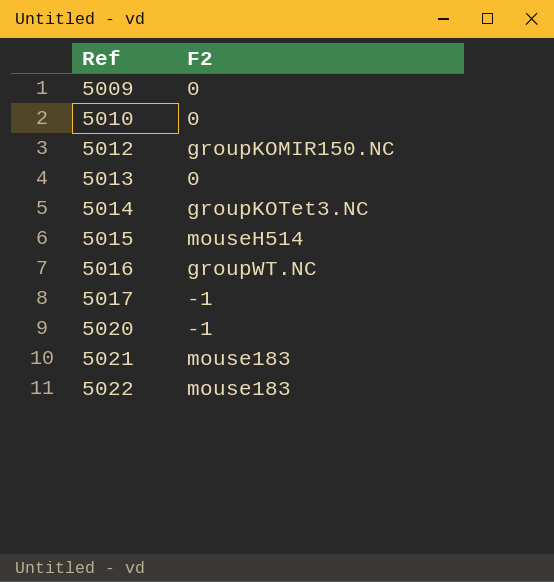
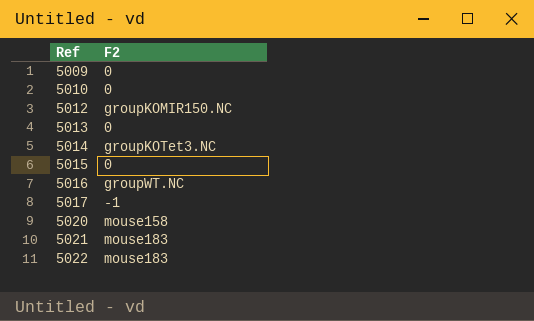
5015 | F2: mouseH514 -> 0
5020 | F2: -1 -> mouse158

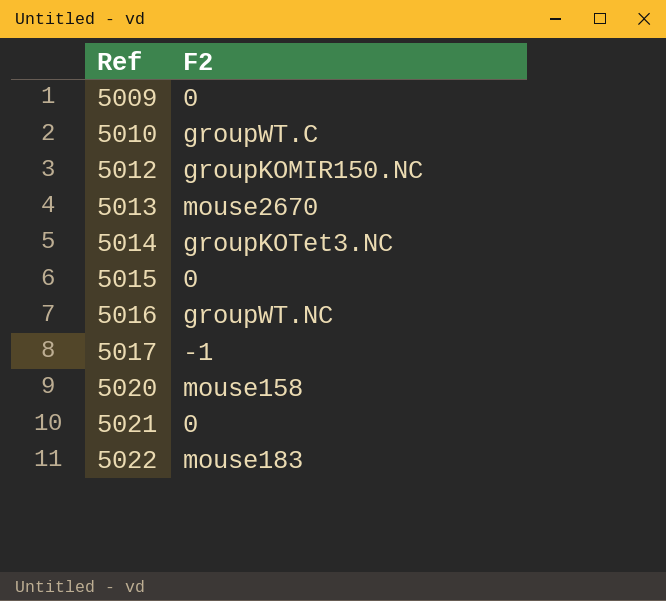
5010 | F2: 0 -> groupWT.C
5013 | F2: 0 -> mouse2670
5021 | F2: mouse183 -> 0

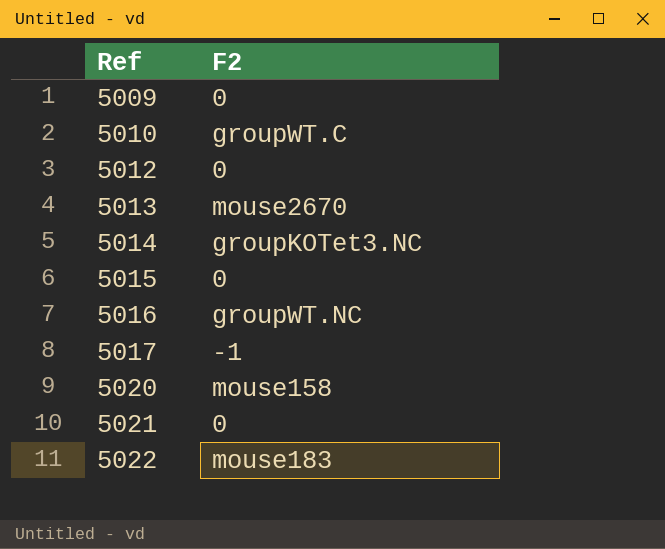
5012 | F2: groupKOMIR150.NC -> 0

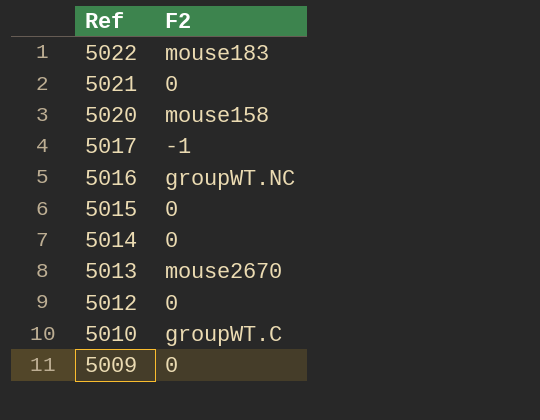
row order: Ref ascending -> Ref descending
5014 | F2: groupKOTet3.NC -> 0

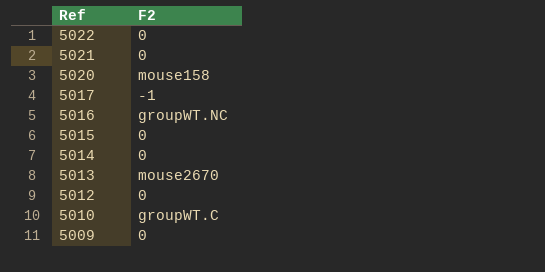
5022 | F2: mouse183 -> 0

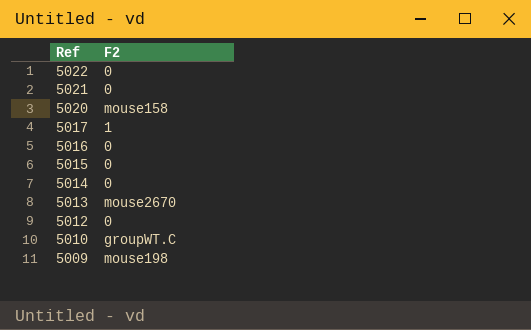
5017 | F2: -1 -> 1
5016 | F2: groupWT.NC -> 0
5009 | F2: 0 -> mouse198

